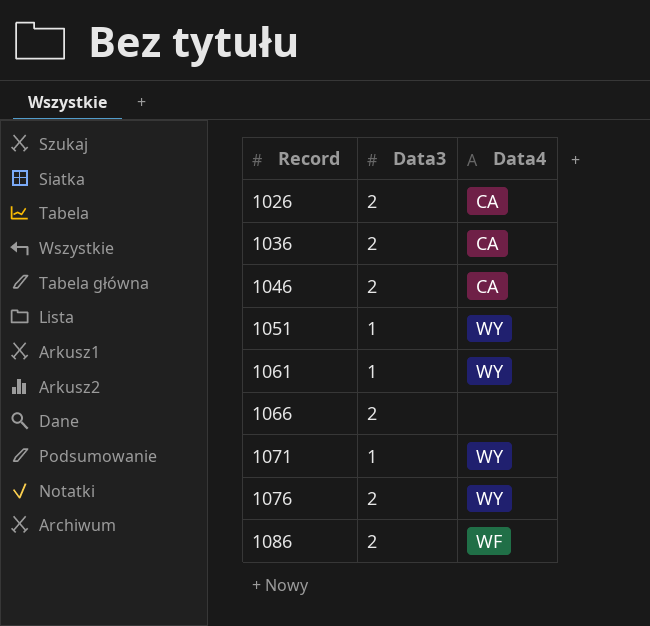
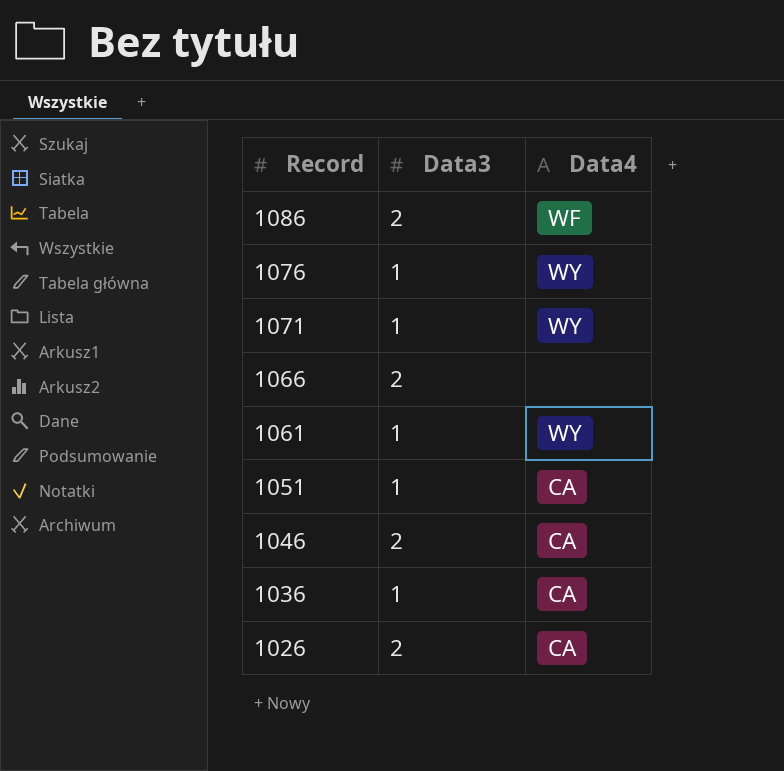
row order: Record ascending -> Record descending
1076 | Data3: 2 -> 1
1051 | Data4: WY -> CA
1036 | Data3: 2 -> 1

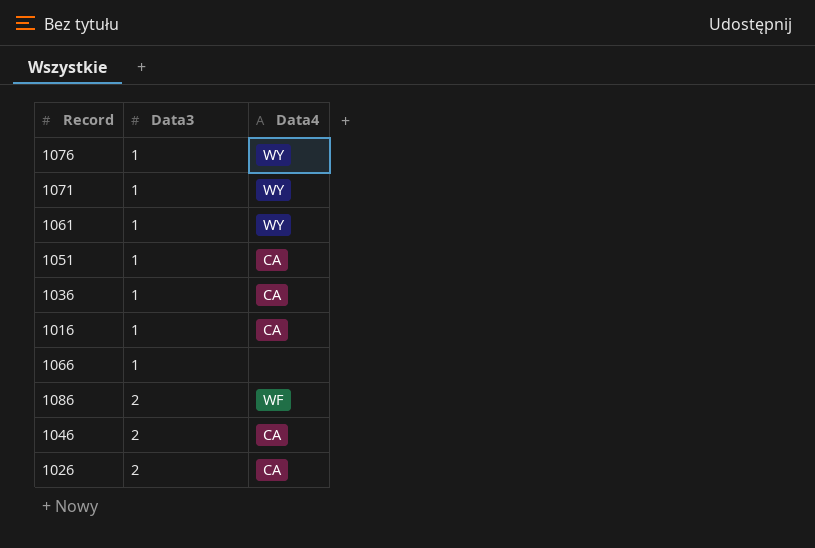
row order: Record descending -> Data3 ascending
row 1016: none -> 1 | CA
1066 | Data3: 2 -> 1

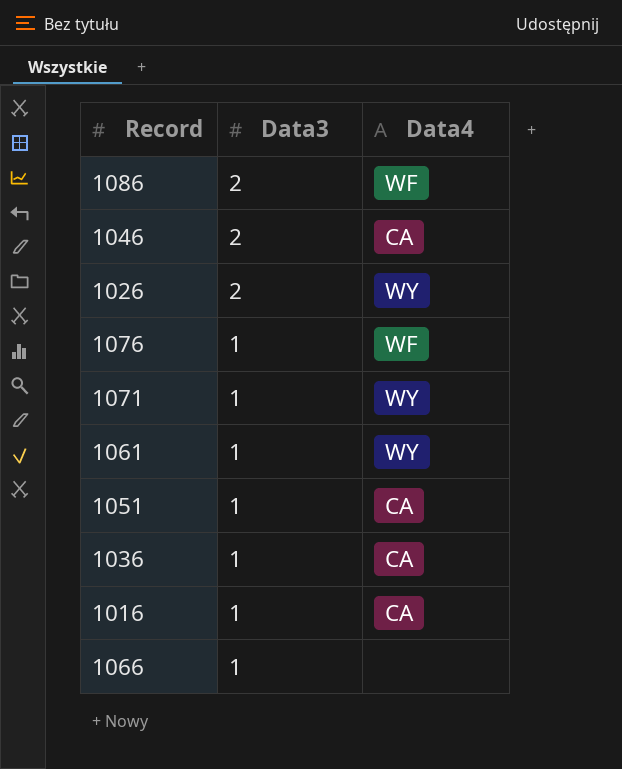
row order: Data3 ascending -> Data3 descending
1026 | Data4: CA -> WY
1076 | Data4: WY -> WF

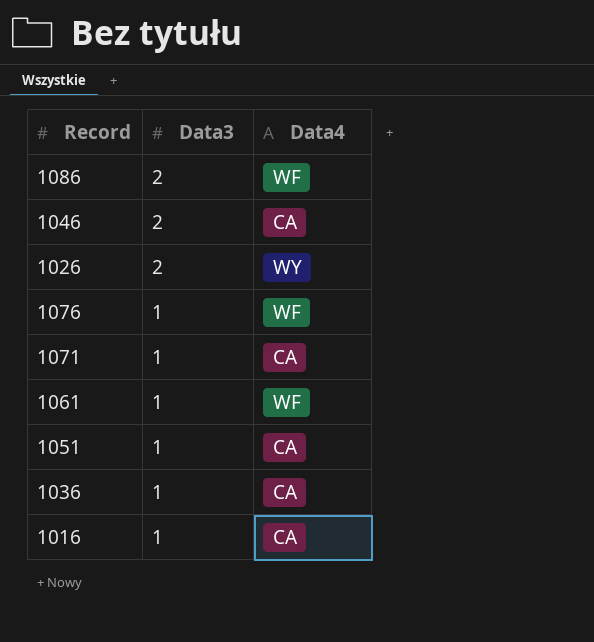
row 1066: 1 | none -> none
1071 | Data4: WY -> CA
1061 | Data4: WY -> WF

